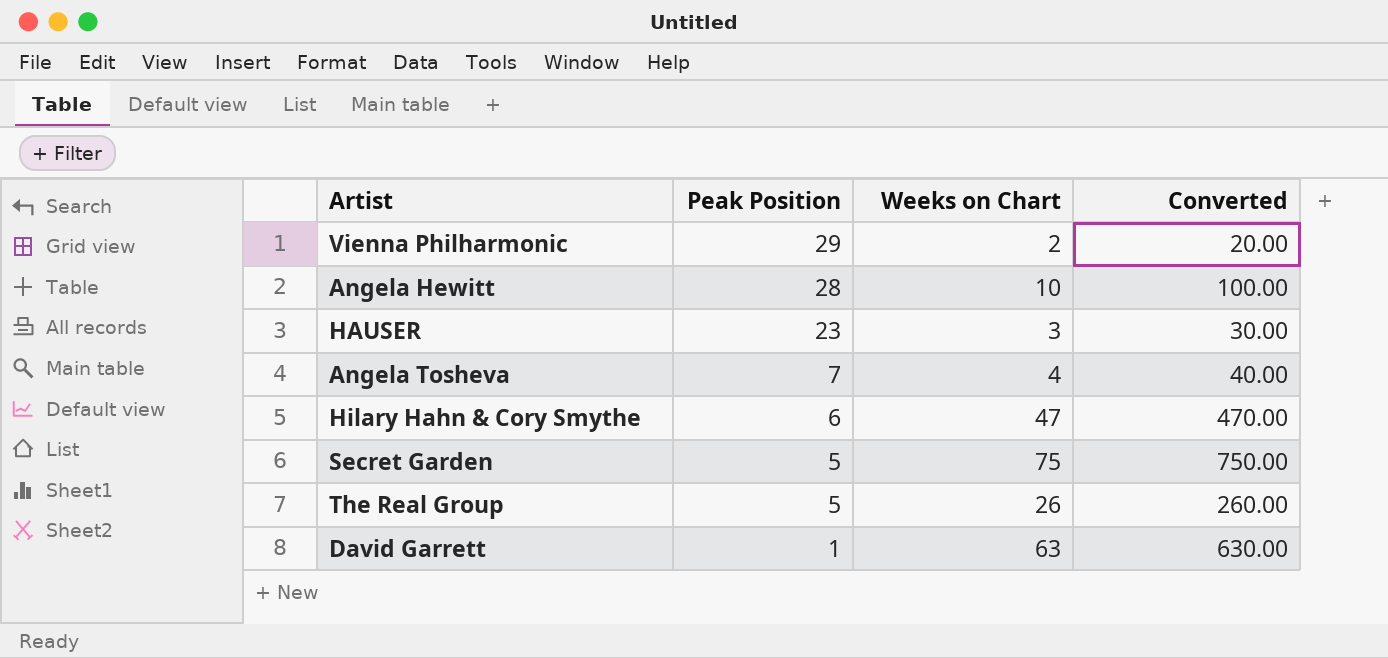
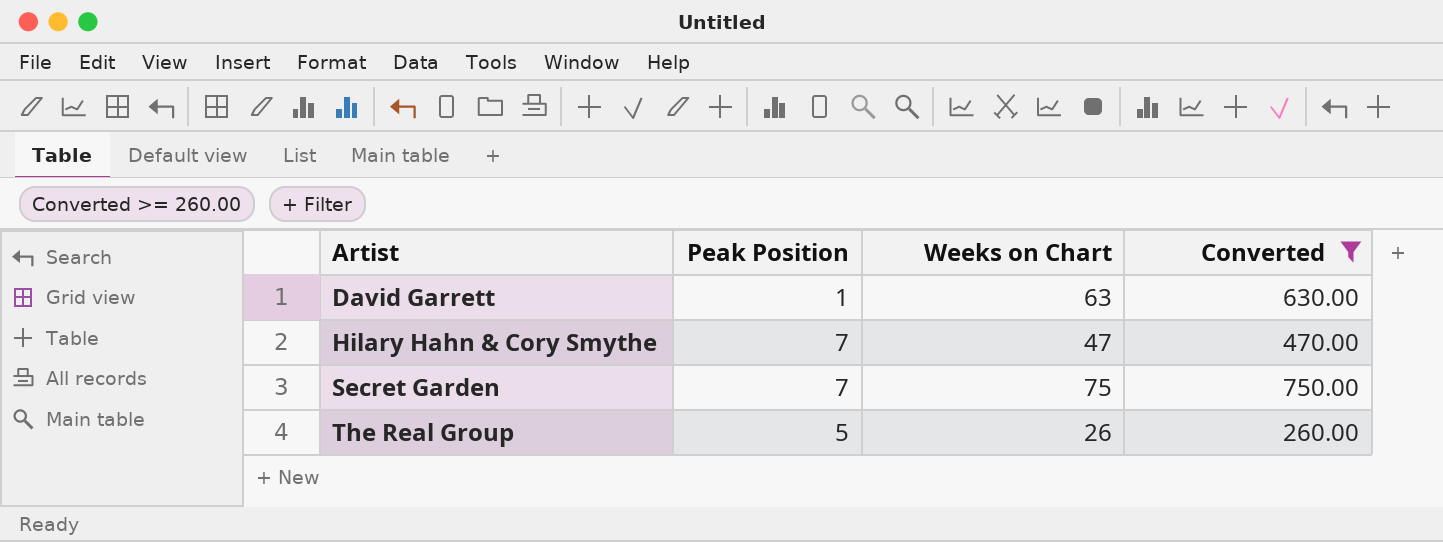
filter: none -> Converted >= 260.00
row order: Peak Position descending -> Artist ascending
Hilary Hahn & Cory Smythe | Peak Position: 6 -> 7
Secret Garden | Peak Position: 5 -> 7

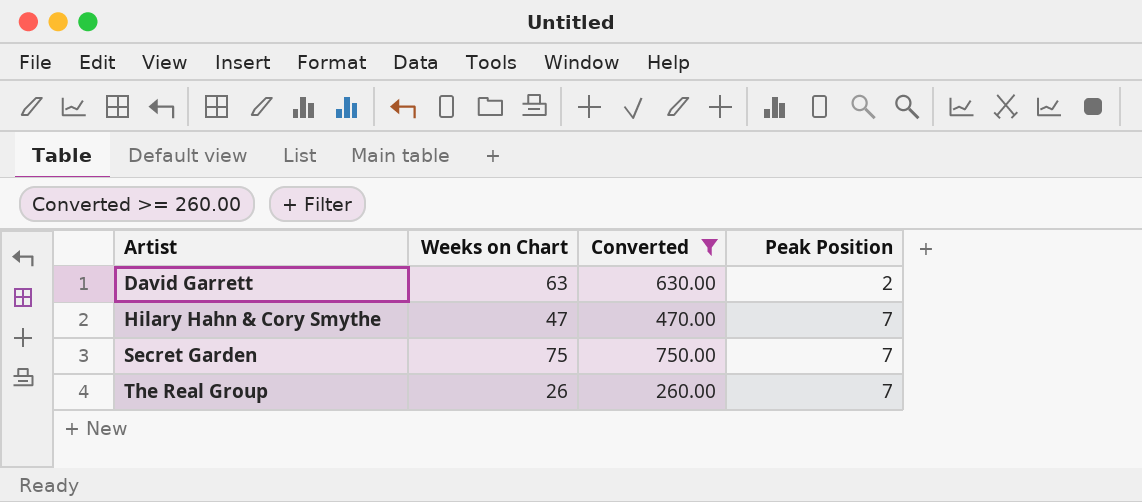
column Peak Position | position: 2 -> 4
David Garrett | Peak Position: 1 -> 2
The Real Group | Peak Position: 5 -> 7

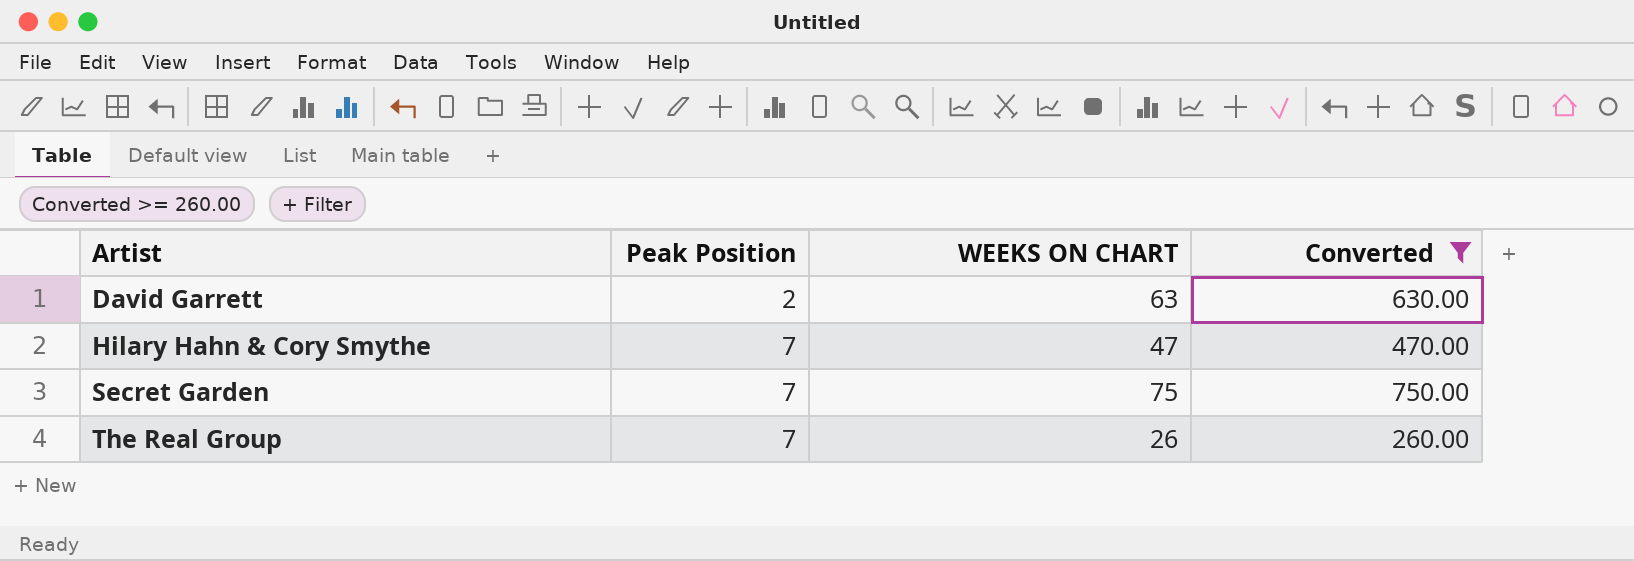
column Peak Position | position: 4 -> 2
column name: Weeks on Chart -> WEEKS ON CHART

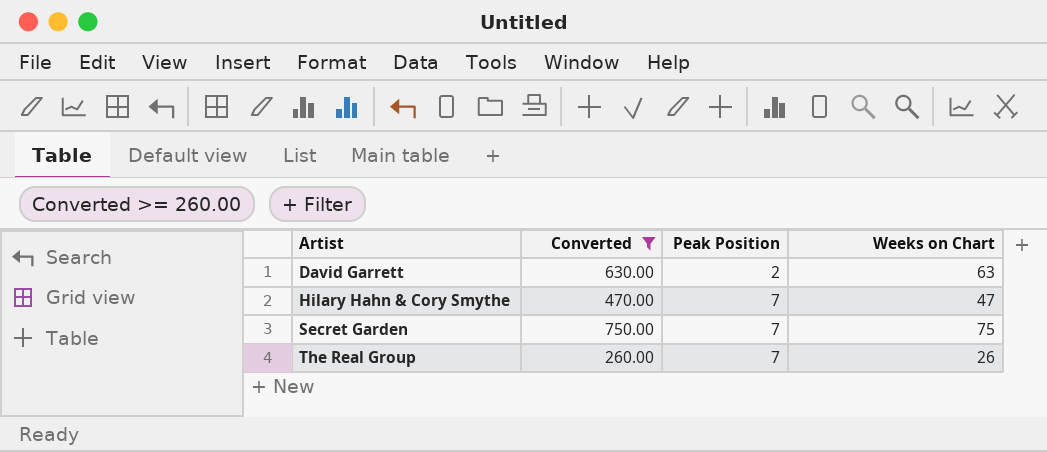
column Converted | position: 4 -> 2
column name: WEEKS ON CHART -> Weeks on Chart

